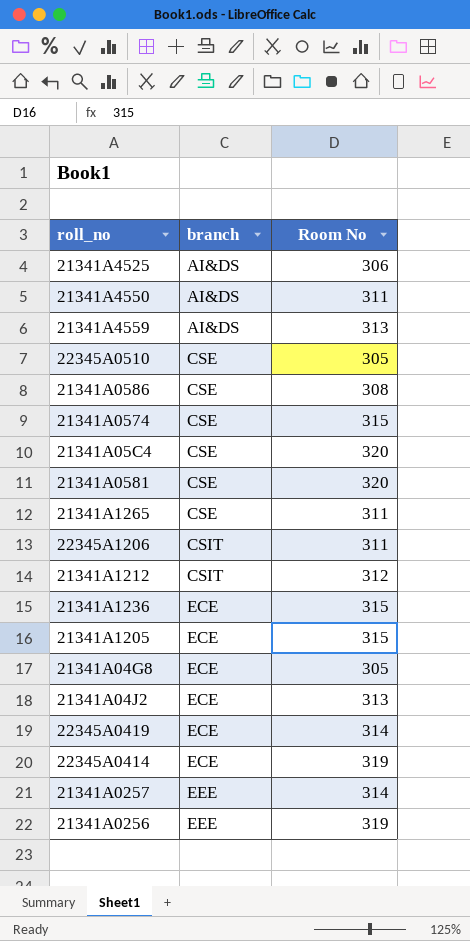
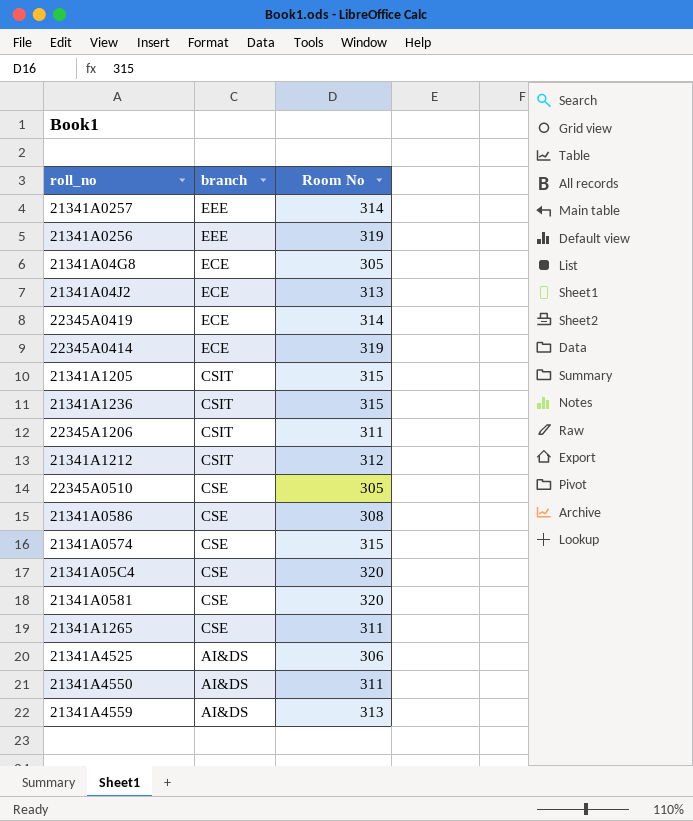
row order: branch ascending -> branch descending
21341A1205 | branch: ECE -> CSIT
21341A1236 | branch: ECE -> CSIT

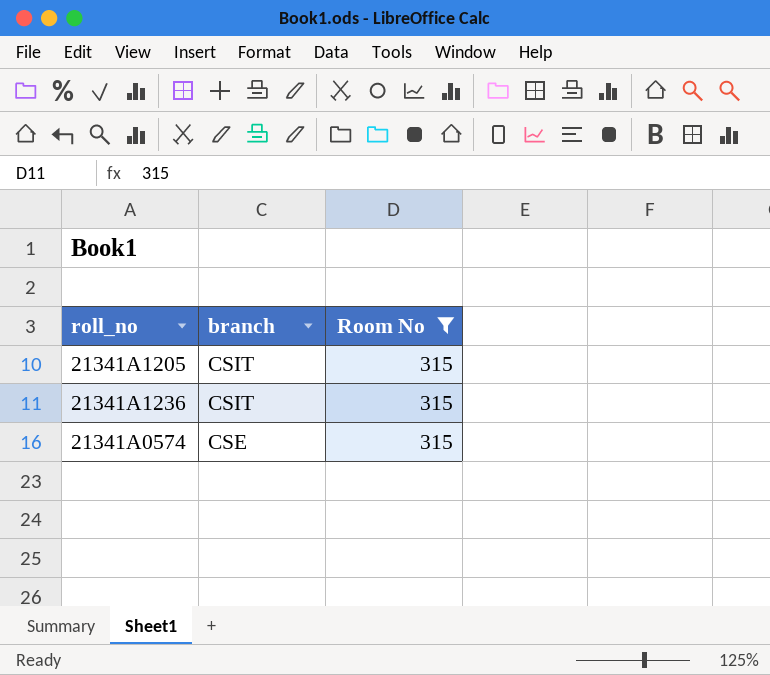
filter: none -> Room No = 315

